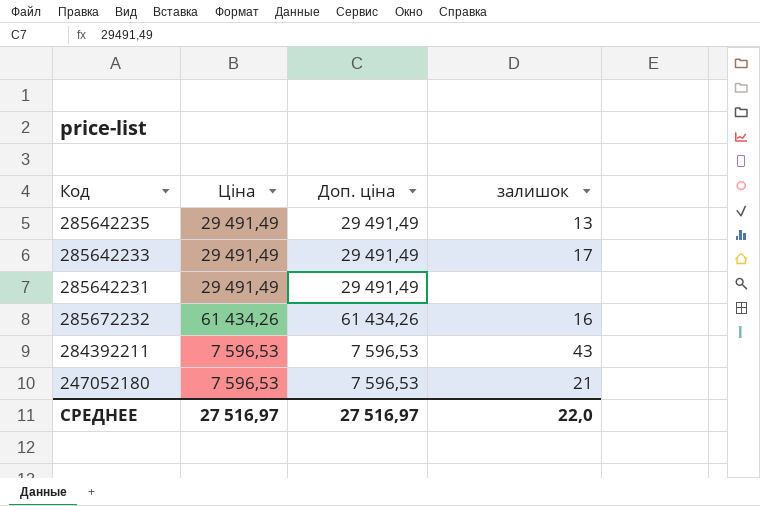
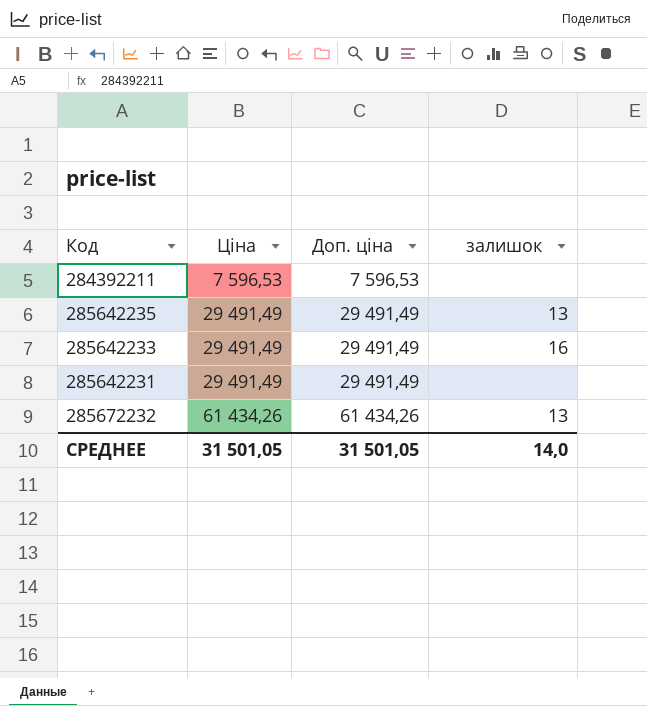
row order: none -> Ціна ascending
row 247052180: 7 596,53 | 7 596,53 | 21 -> none
284392211 | залишок: 43 -> none
285642233 | залишок: 17 -> 16
285672232 | залишок: 16 -> 13
СРЕДНЕЕ | Ціна: 27 516,97 -> 31 501,05
СРЕДНЕЕ | Доп. ціна: 27 516,97 -> 31 501,05
СРЕДНЕЕ | залишок: 22,0 -> 14,0

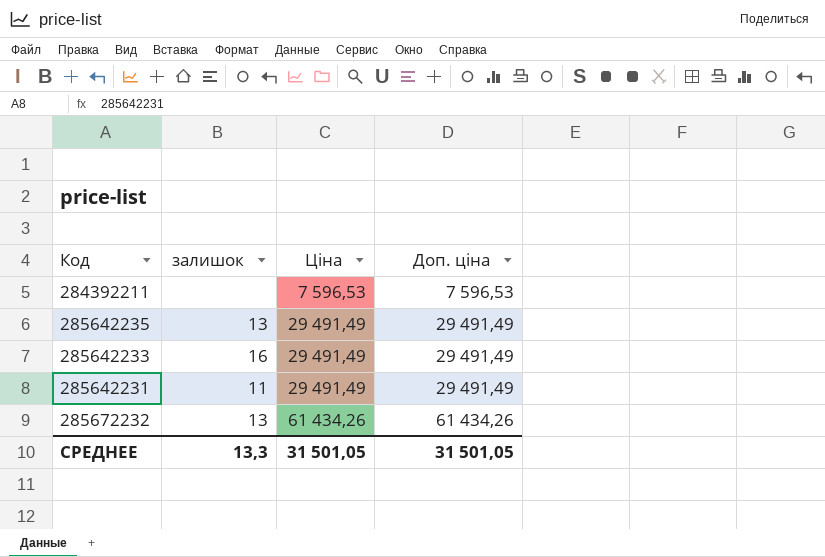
column залишок | position: 4 -> 2
285642231 | залишок: none -> 11
СРЕДНЕЕ | залишок: 14,0 -> 13,3

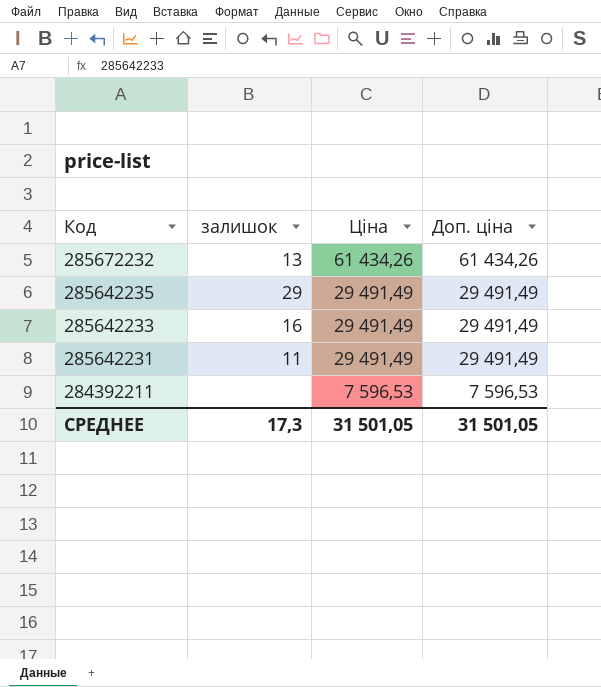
row order: Ціна ascending -> Код descending
285642235 | залишок: 13 -> 29
СРЕДНЕЕ | залишок: 13,3 -> 17,3

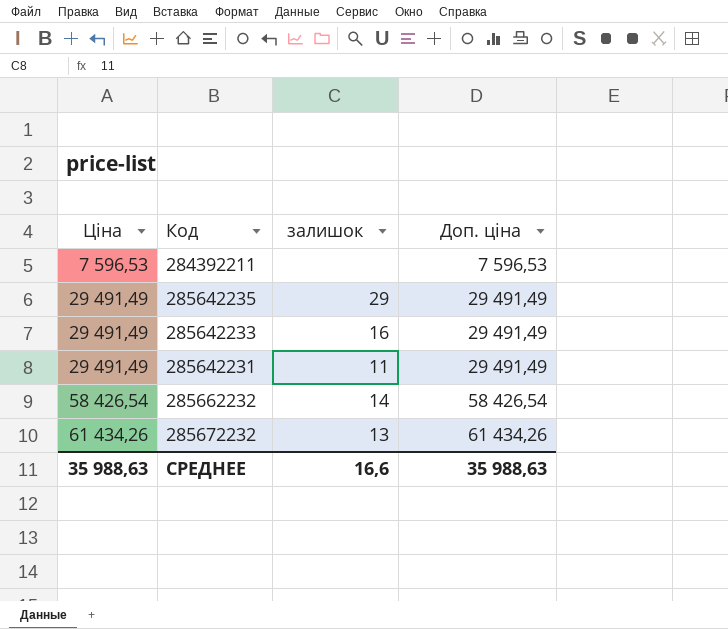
row order: Код descending -> Ціна ascending
column Ціна | position: 3 -> 1
row 285662232: none -> 58 426,54 | 14 | 58 426,54
СРЕДНЕЕ | Ціна: 31 501,05 -> 35 988,63
СРЕДНЕЕ | залишок: 17,3 -> 16,6
СРЕДНЕЕ | Доп. ціна: 31 501,05 -> 35 988,63

